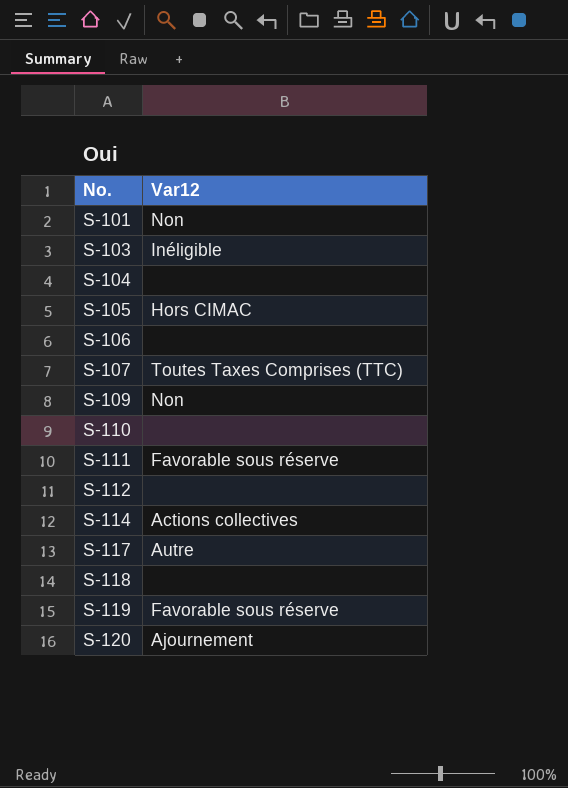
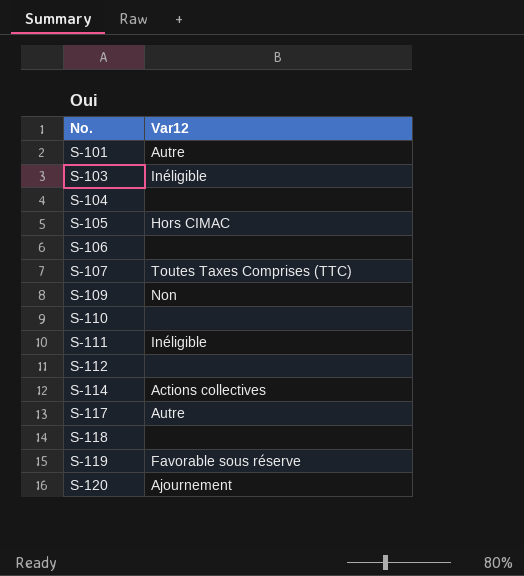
S-101 | Var12: Non -> Autre
S-111 | Var12: Favorable sous réserve -> Inéligible

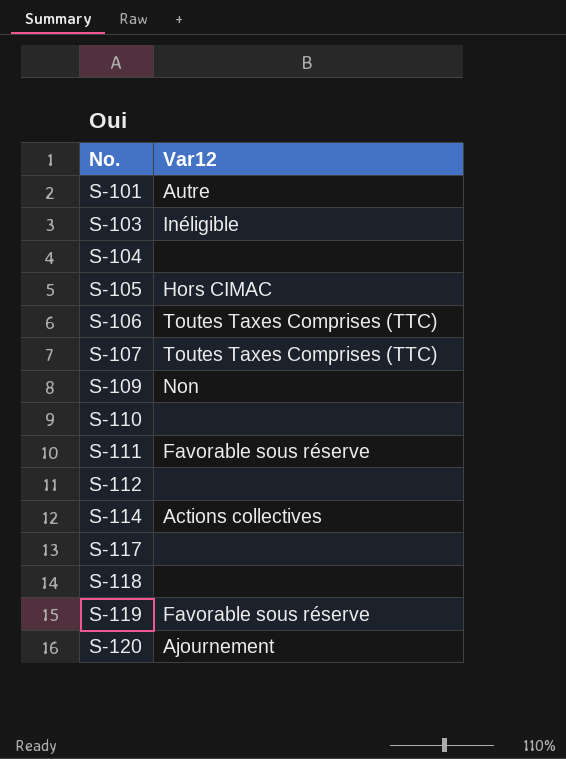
S-106 | Var12: none -> Toutes Taxes Comprises (TTC)
S-111 | Var12: Inéligible -> Favorable sous réserve
S-117 | Var12: Autre -> none

